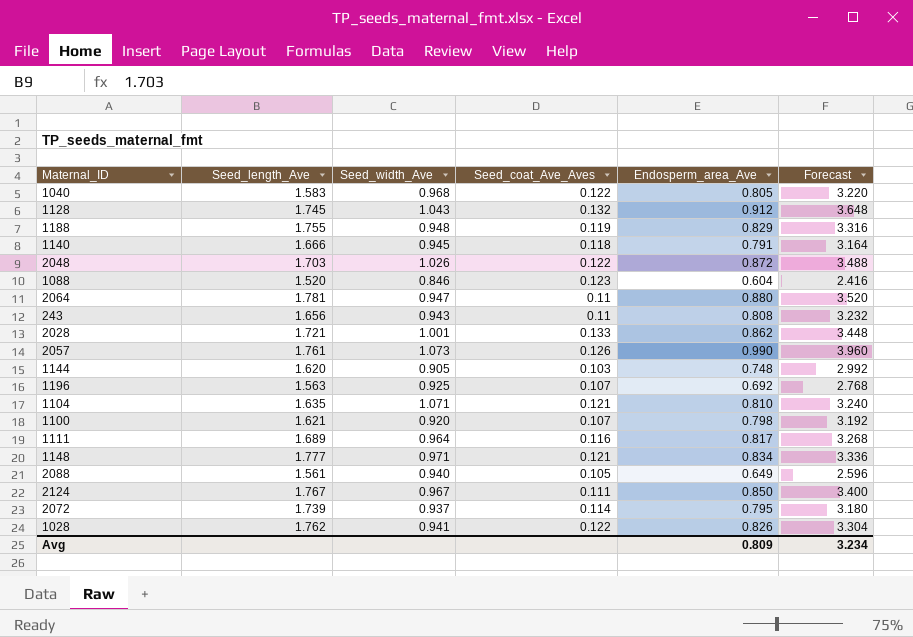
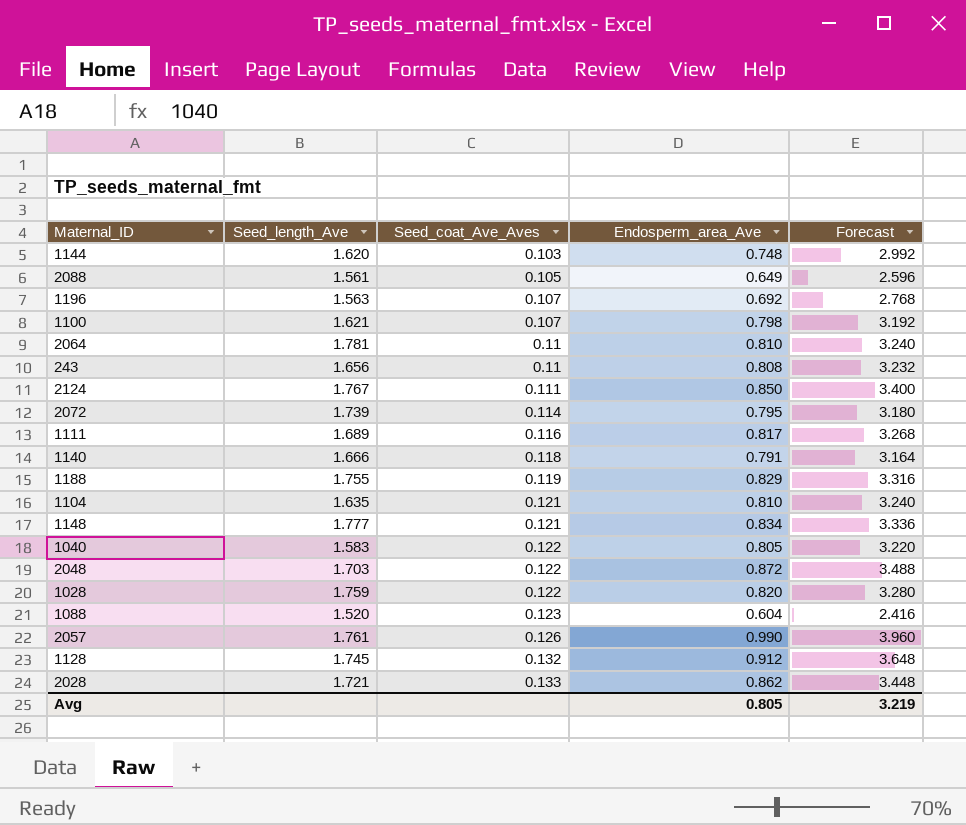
row order: none -> Seed_coat_Ave_Aves ascending
column Seed_width_Ave | position: 3 -> none
2064 | Endosperm_area_Ave: 0.880 -> 0.810
2064 | Forecast: 3.520 -> 3.240
1028 | Seed_length_Ave: 1.762 -> 1.759
1028 | Endosperm_area_Ave: 0.826 -> 0.820
1028 | Forecast: 3.304 -> 3.280
Avg | Endosperm_area_Ave: 0.809 -> 0.805
Avg | Forecast: 3.234 -> 3.219

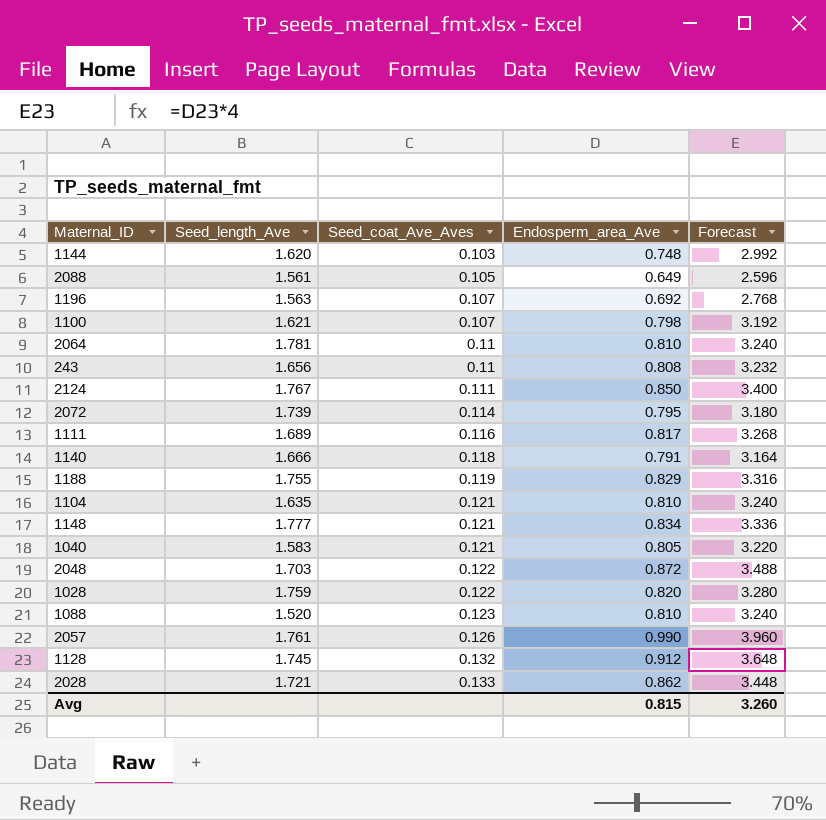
1040 | Seed_coat_Ave_Aves: 0.122 -> 0.121
1088 | Endosperm_area_Ave: 0.604 -> 0.810
1088 | Forecast: 2.416 -> 3.240
Avg | Endosperm_area_Ave: 0.805 -> 0.815
Avg | Forecast: 3.219 -> 3.260

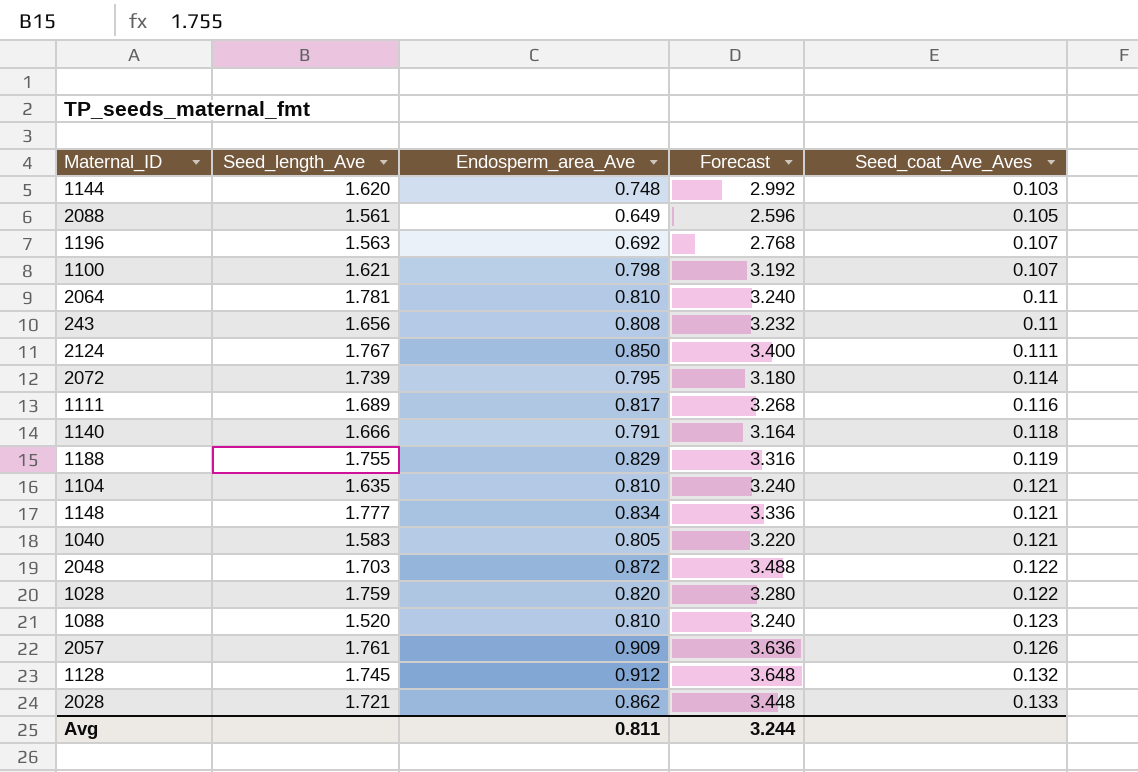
column Seed_coat_Ave_Aves | position: 3 -> 5
2057 | Endosperm_area_Ave: 0.990 -> 0.909
2057 | Forecast: 3.960 -> 3.636
Avg | Endosperm_area_Ave: 0.815 -> 0.811
Avg | Forecast: 3.260 -> 3.244

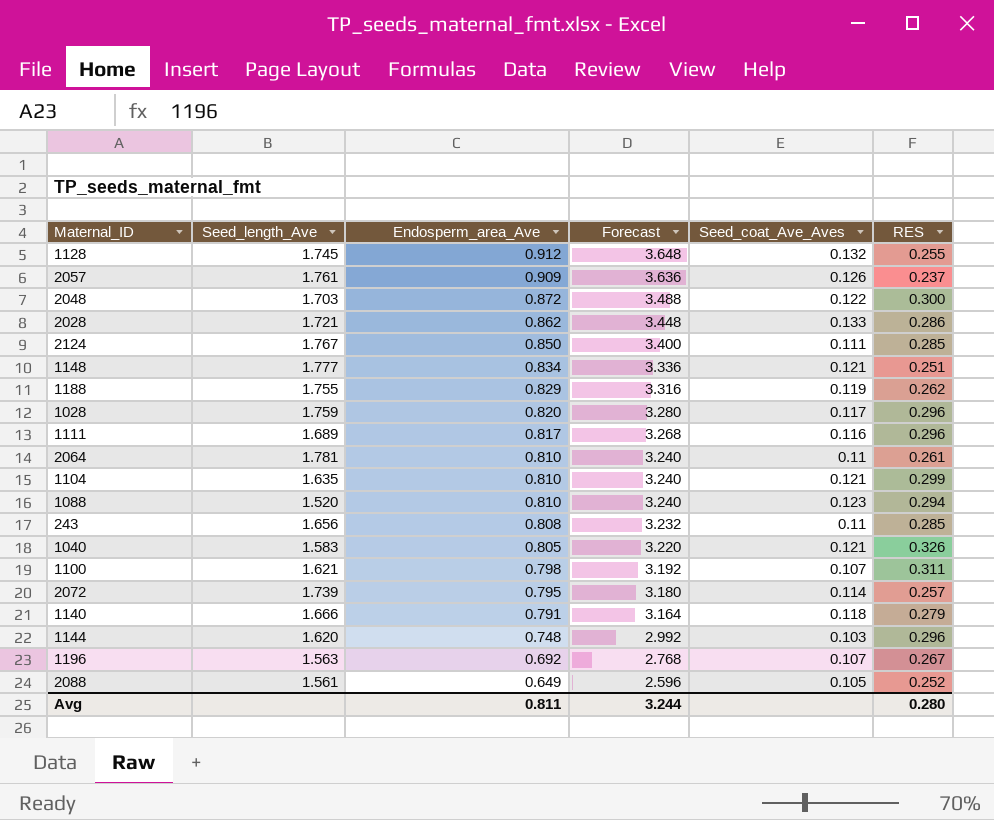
row order: Seed_coat_Ave_Aves ascending -> Endosperm_area_Ave descending
column RES | position: none -> 6
1028 | Seed_coat_Ave_Aves: 0.122 -> 0.117

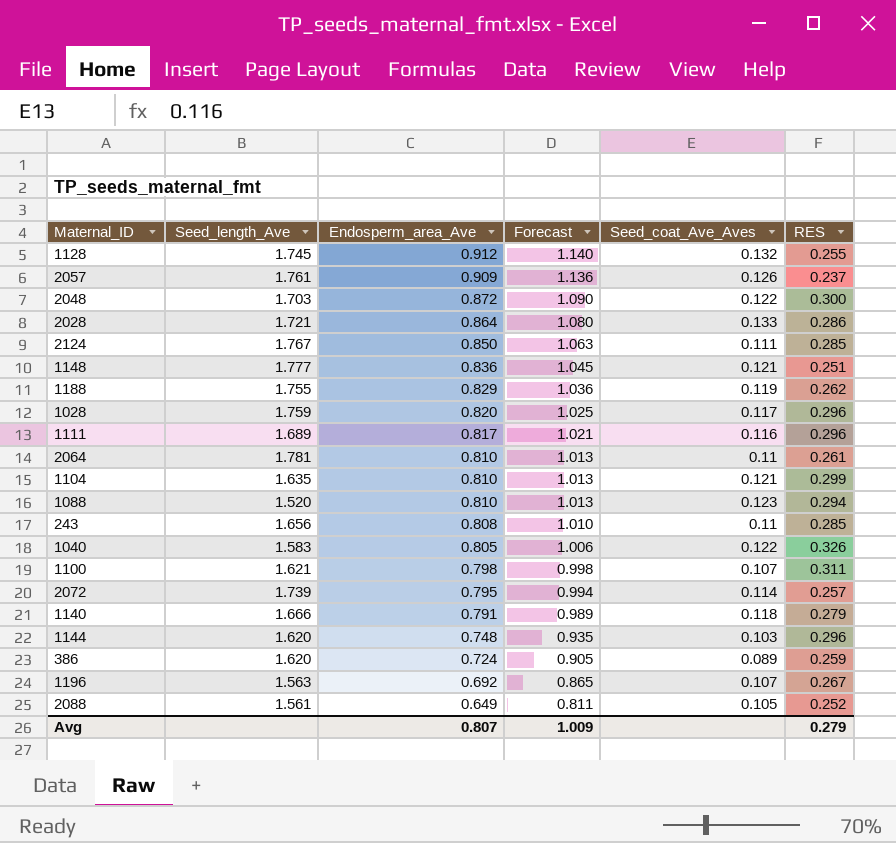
column Forecast | formula: [Endosperm_area_Ave] * 4 -> [Endosperm_area_Ave] * 1.25
2028 | Endosperm_area_Ave: 0.862 -> 0.864
1148 | Endosperm_area_Ave: 0.834 -> 0.836
1040 | Seed_coat_Ave_Aves: 0.121 -> 0.122
row 386: none -> 1.620 | 0.724 | 0.905 | 0.089 | 0.259
Avg | Endosperm_area_Ave: 0.811 -> 0.807
Avg | Forecast: 3.244 -> 1.009
Avg | RES: 0.280 -> 0.279

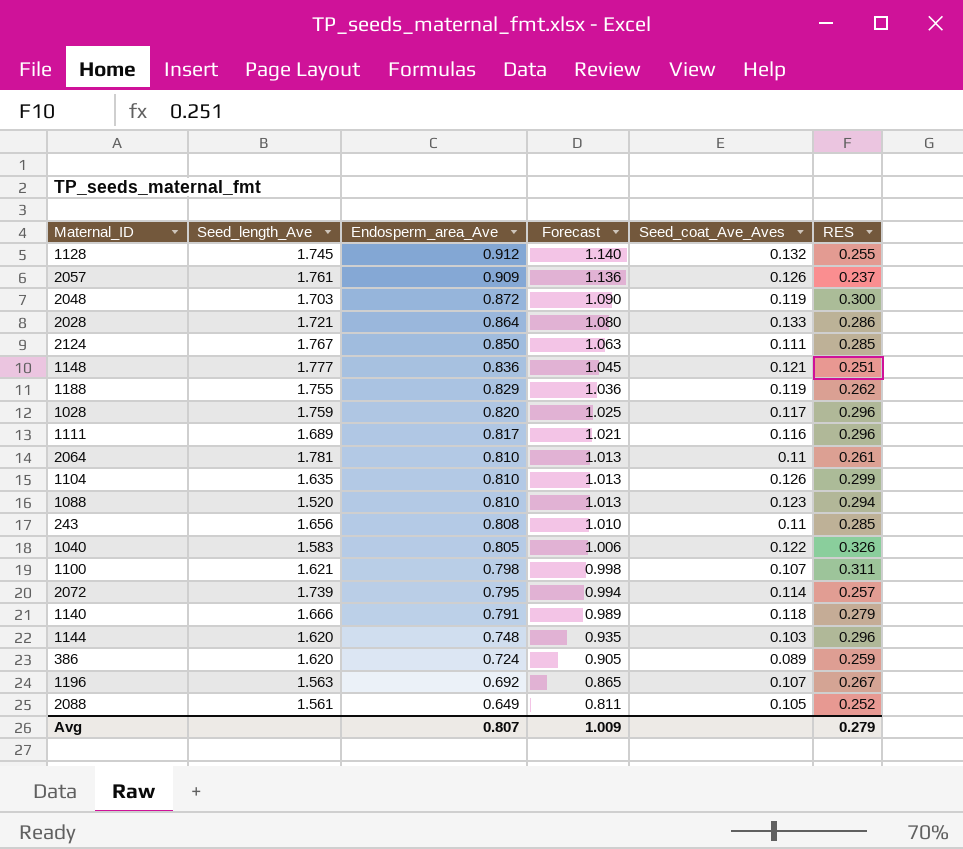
2048 | Seed_coat_Ave_Aves: 0.122 -> 0.119
1104 | Seed_coat_Ave_Aves: 0.121 -> 0.126

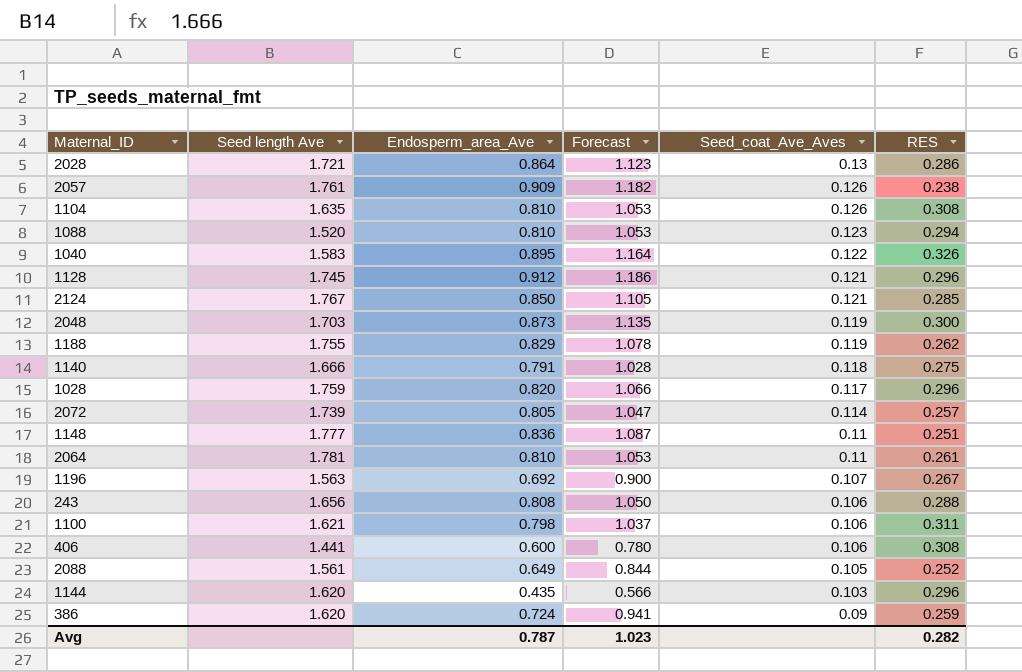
row order: Endosperm_area_Ave descending -> Seed_coat_Ave_Aves descending
column name: Seed_length_Ave -> Seed length Ave
column Forecast | formula: [Endosperm_area_Ave] * 1.25 -> [Endosperm_area_Ave] * 1.3
row 1111: 1.689 | 0.817 | 1.021 | 0.116 | 0.296 -> none
2028 | Seed_coat_Ave_Aves: 0.133 -> 0.13
2057 | RES: 0.237 -> 0.238
1104 | RES: 0.299 -> 0.308
1040 | Endosperm_area_Ave: 0.805 -> 0.895
1128 | Seed_coat_Ave_Aves: 0.132 -> 0.121
1128 | RES: 0.255 -> 0.296
2124 | Seed_coat_Ave_Aves: 0.111 -> 0.121
2048 | Endosperm_area_Ave: 0.872 -> 0.873
1140 | RES: 0.279 -> 0.275
2072 | Endosperm_area_Ave: 0.795 -> 0.805
1148 | Seed_coat_Ave_Aves: 0.121 -> 0.11
243 | Seed_coat_Ave_Aves: 0.11 -> 0.106
243 | RES: 0.285 -> 0.288
1100 | Seed_coat_Ave_Aves: 0.107 -> 0.106
row 406: none -> 1.441 | 0.600 | 0.780 | 0.106 | 0.308
1144 | Endosperm_area_Ave: 0.748 -> 0.435
386 | Seed_coat_Ave_Aves: 0.089 -> 0.09
Avg | Endosperm_area_Ave: 0.807 -> 0.787
Avg | Forecast: 1.009 -> 1.023
Avg | RES: 0.279 -> 0.282

